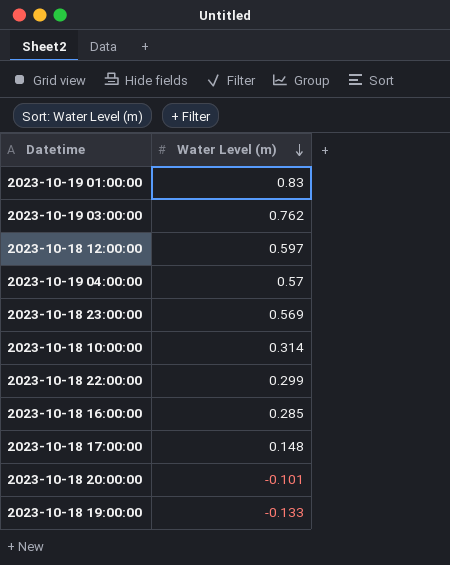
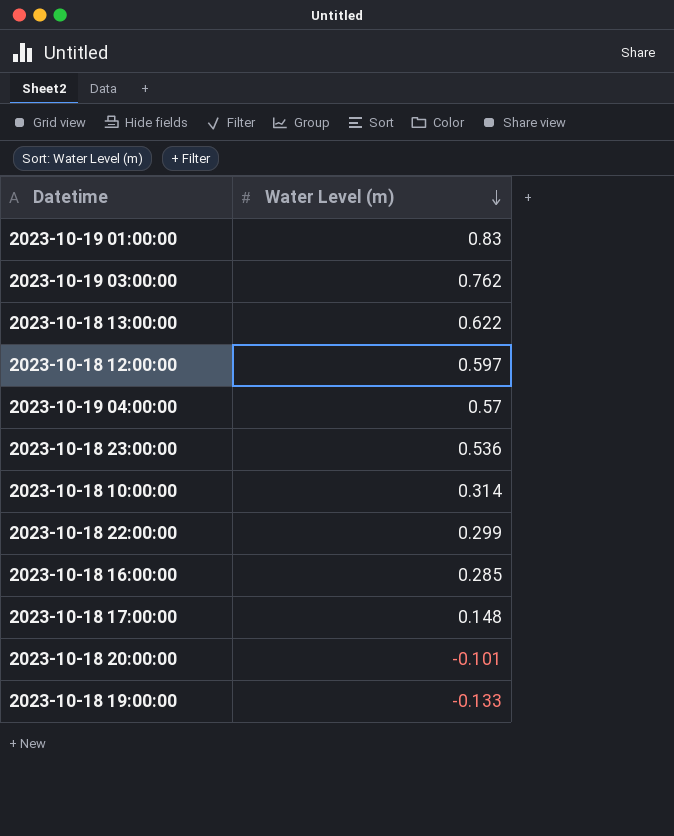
row 2023-10-18 13:00:00: none -> 0.622
2023-10-18 23:00:00 | Water Level (m): 0.569 -> 0.536

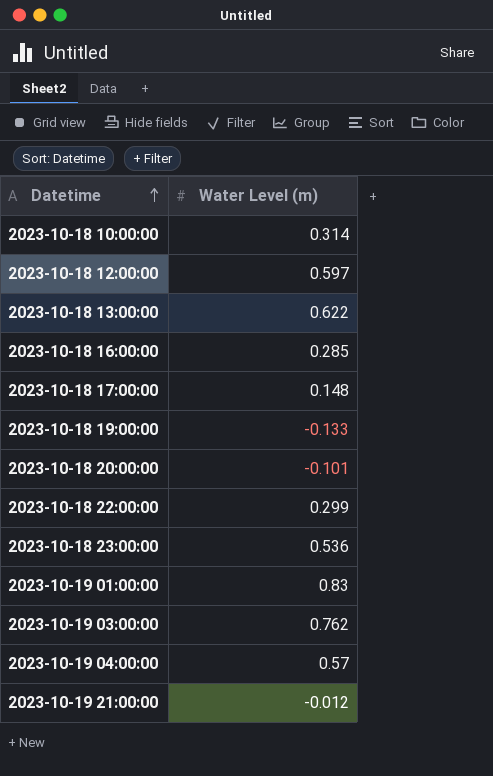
row order: Water Level (m) descending -> Datetime ascending
row 2023-10-19 21:00:00: none -> -0.012

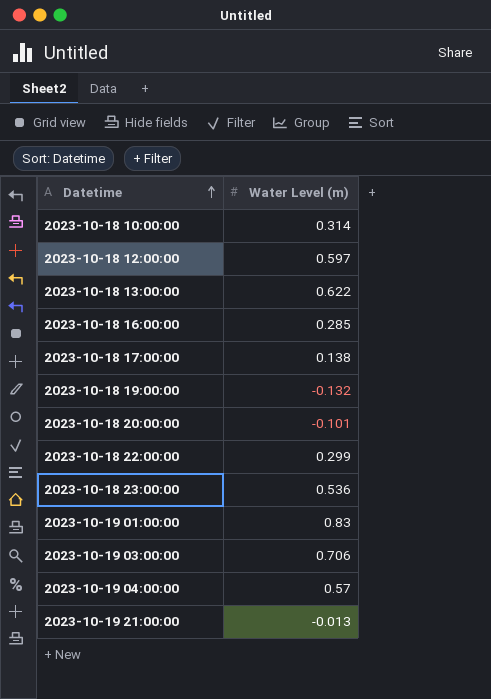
2023-10-18 17:00:00 | Water Level (m): 0.148 -> 0.138
2023-10-18 19:00:00 | Water Level (m): -0.133 -> -0.132
2023-10-19 03:00:00 | Water Level (m): 0.762 -> 0.706
2023-10-19 21:00:00 | Water Level (m): -0.012 -> -0.013

